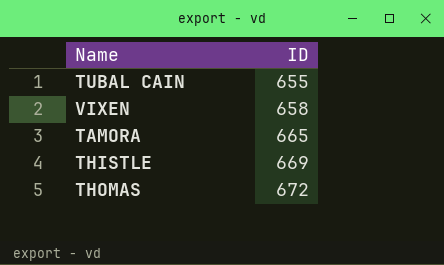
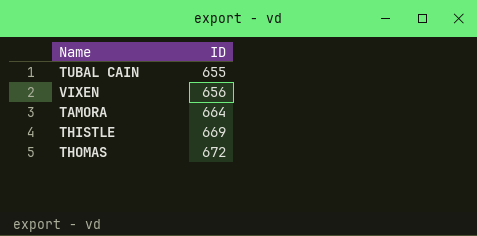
VIXEN | ID: 658 -> 656
TAMORA | ID: 665 -> 664

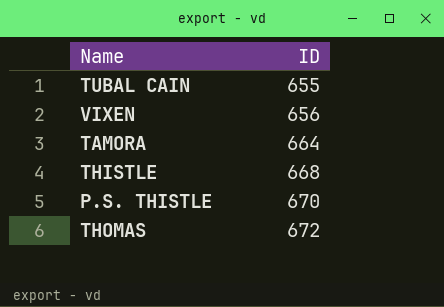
THISTLE | ID: 669 -> 668
row P.S. THISTLE: none -> 670

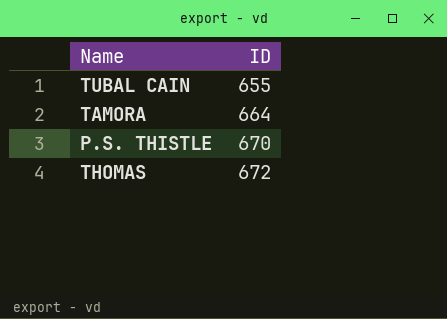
row VIXEN: 656 -> none
row THISTLE: 668 -> none

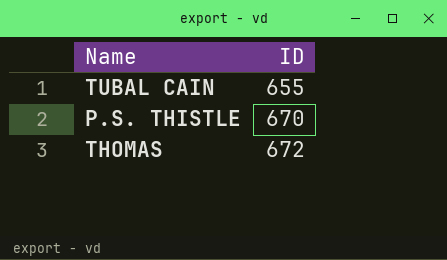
row TAMORA: 664 -> none

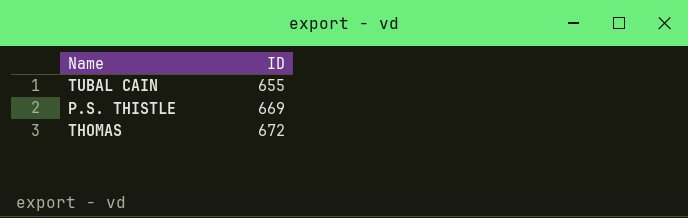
P.S. THISTLE | ID: 670 -> 669

